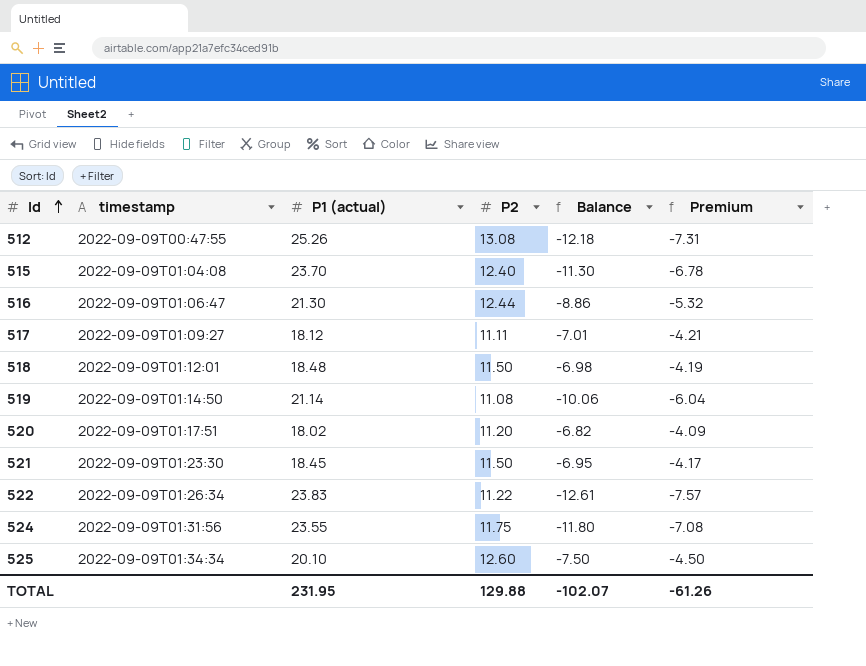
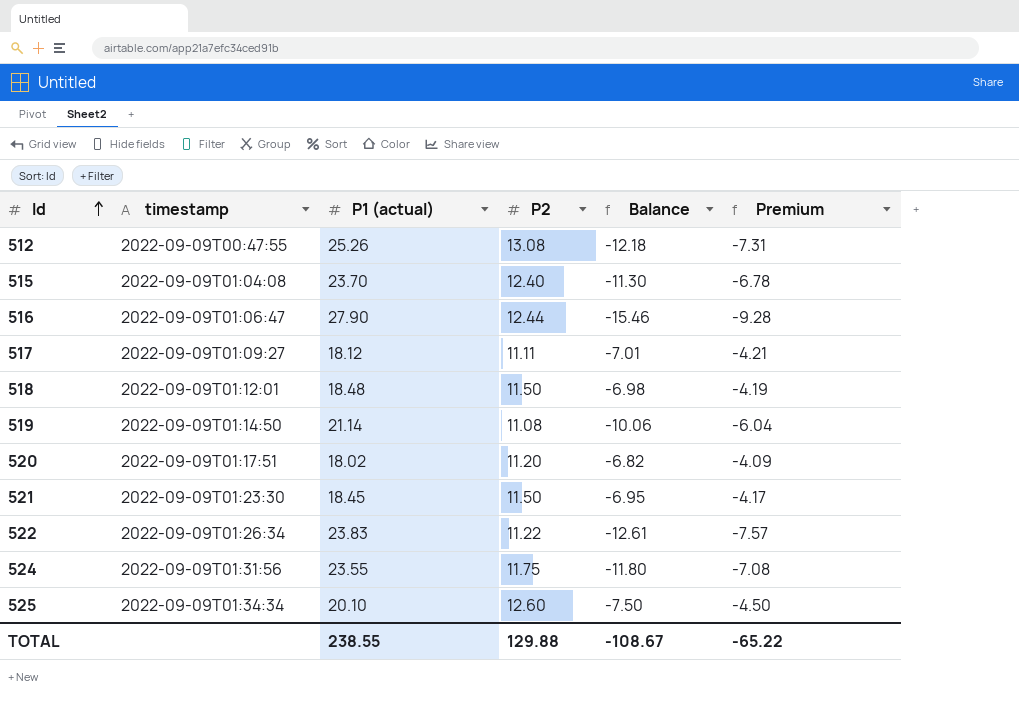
516 | P1 (actual): 21.30 -> 27.90
516 | Balance: -8.86 -> -15.46
516 | Premium: -5.32 -> -9.28
TOTAL | P1 (actual): 231.95 -> 238.55
TOTAL | Balance: -102.07 -> -108.67
TOTAL | Premium: -61.26 -> -65.22

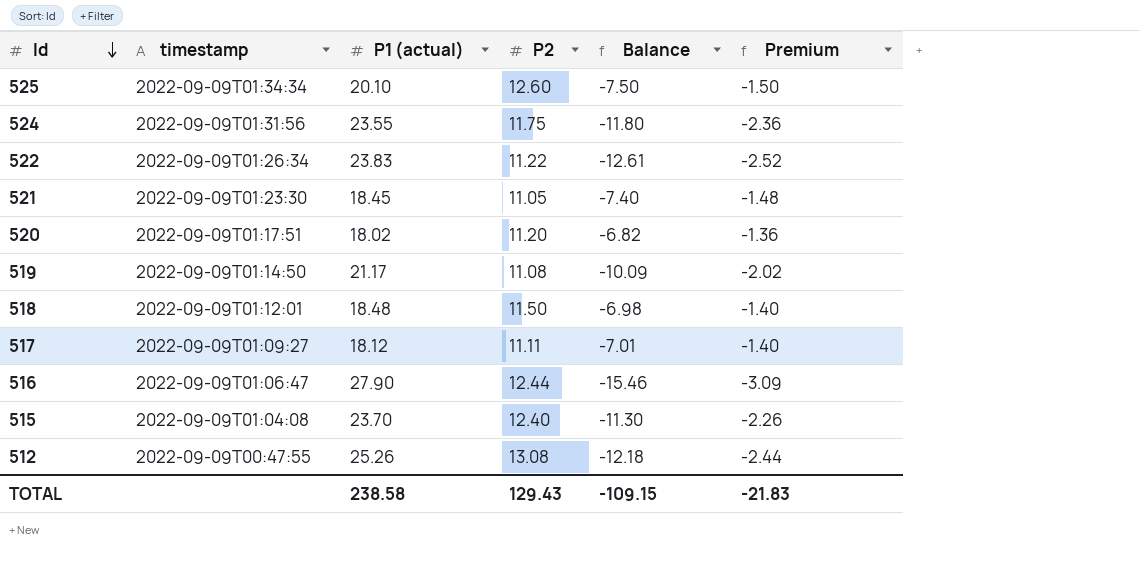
row order: Id ascending -> Id descending
column Premium | formula: [Balance] * 0.6 -> [Balance] * 0.2
521 | P2: 11.50 -> 11.05
521 | Balance: -6.95 -> -7.40
519 | P1 (actual): 21.14 -> 21.17
519 | Balance: -10.06 -> -10.09
TOTAL | P1 (actual): 238.55 -> 238.58
TOTAL | P2: 129.88 -> 129.43
TOTAL | Balance: -108.67 -> -109.15
TOTAL | Premium: -65.22 -> -21.83

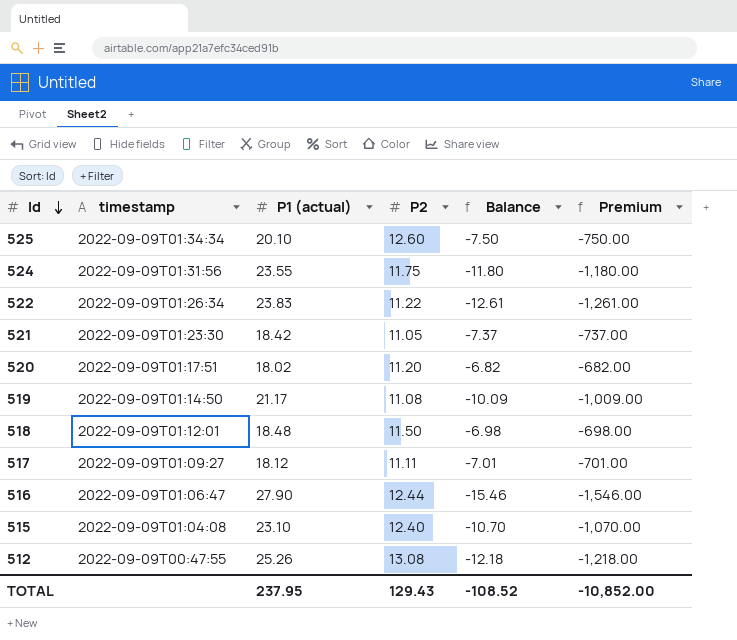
column Premium | formula: [Balance] * 0.2 -> [Balance] * 100
521 | P1 (actual): 18.45 -> 18.42
521 | Balance: -7.40 -> -7.37
515 | P1 (actual): 23.70 -> 23.10
515 | Balance: -11.30 -> -10.70
TOTAL | P1 (actual): 238.58 -> 237.95
TOTAL | Balance: -109.15 -> -108.52
TOTAL | Premium: -21.83 -> -10,852.00

